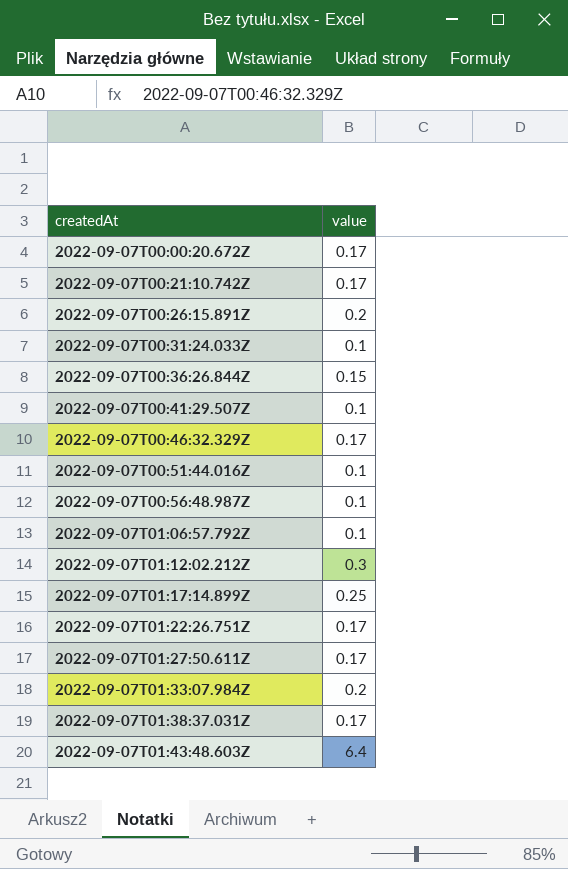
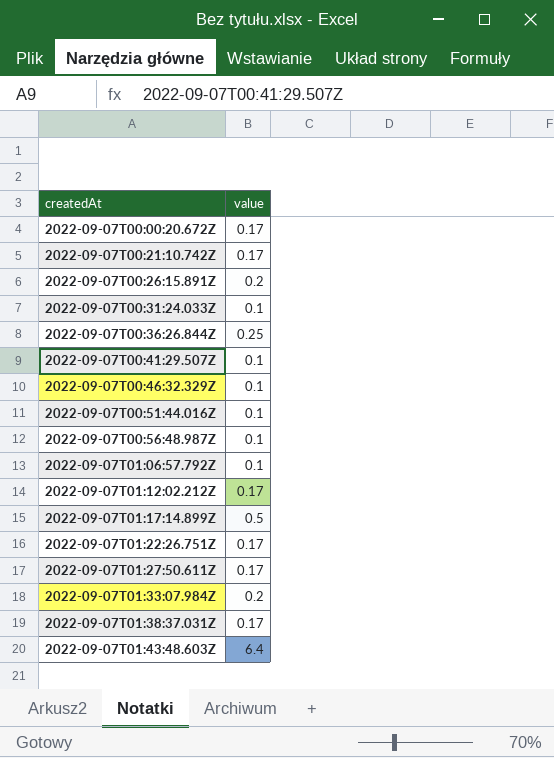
2022-09-07T00:36:26.844Z | value: 0.15 -> 0.25
2022-09-07T00:46:32.329Z | value: 0.17 -> 0.1
2022-09-07T01:12:02.212Z | value: 0.3 -> 0.17
2022-09-07T01:17:14.899Z | value: 0.25 -> 0.5

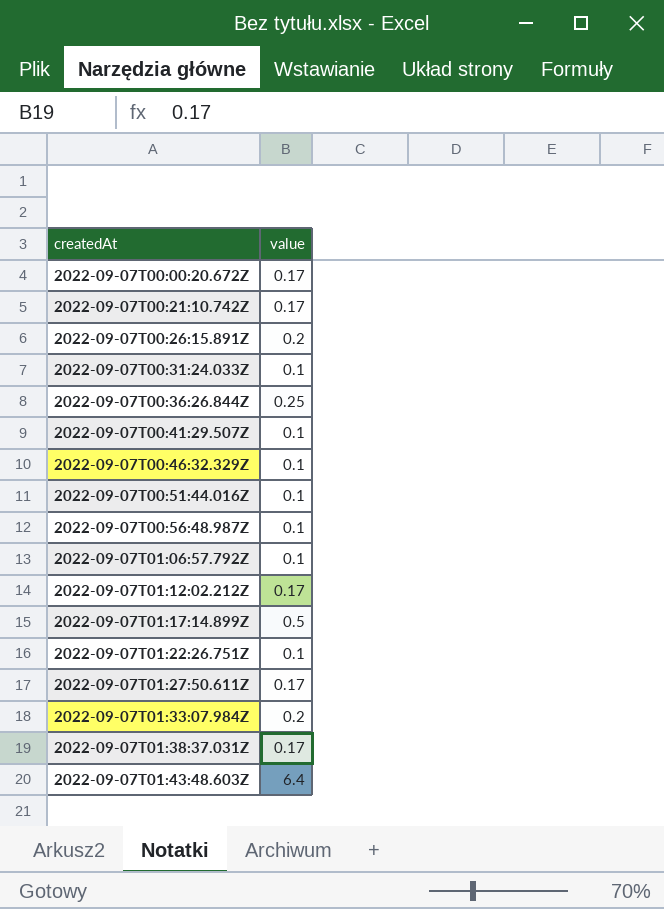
2022-09-07T01:22:26.751Z | value: 0.17 -> 0.1

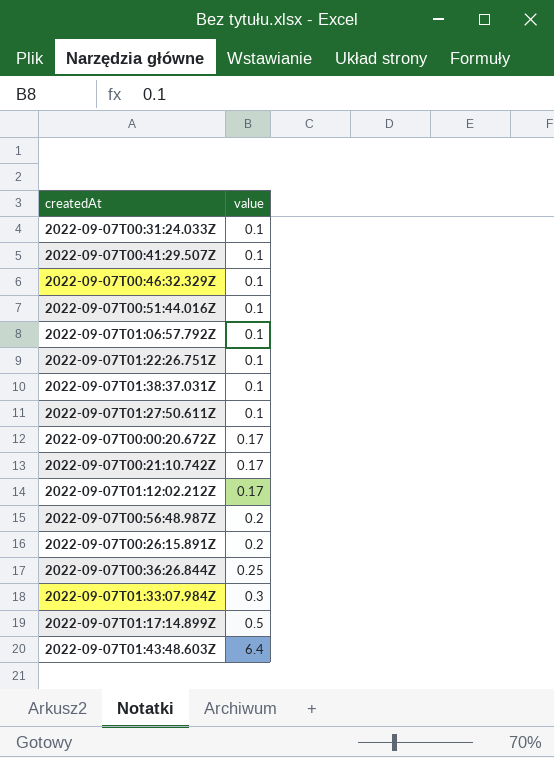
row order: createdAt ascending -> value ascending
2022-09-07T01:38:37.031Z | value: 0.17 -> 0.1
2022-09-07T01:27:50.611Z | value: 0.17 -> 0.1
2022-09-07T00:56:48.987Z | value: 0.1 -> 0.2
2022-09-07T01:33:07.984Z | value: 0.2 -> 0.3

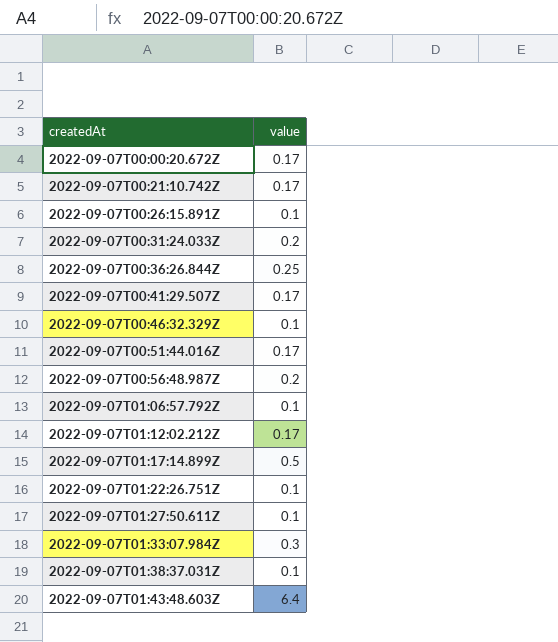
row order: value ascending -> createdAt ascending
2022-09-07T00:26:15.891Z | value: 0.2 -> 0.1
2022-09-07T00:31:24.033Z | value: 0.1 -> 0.2
2022-09-07T00:41:29.507Z | value: 0.1 -> 0.17
2022-09-07T00:51:44.016Z | value: 0.1 -> 0.17

